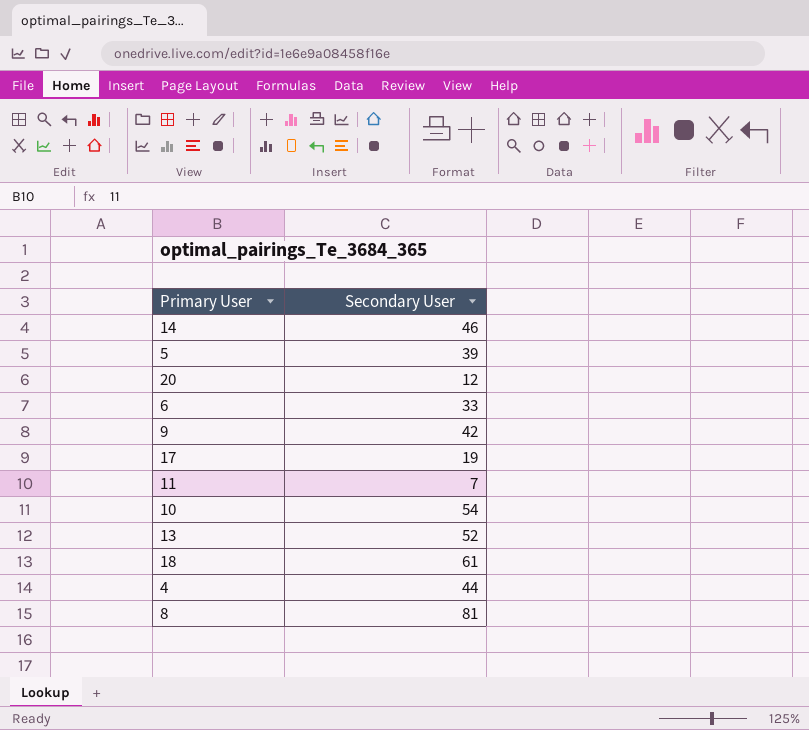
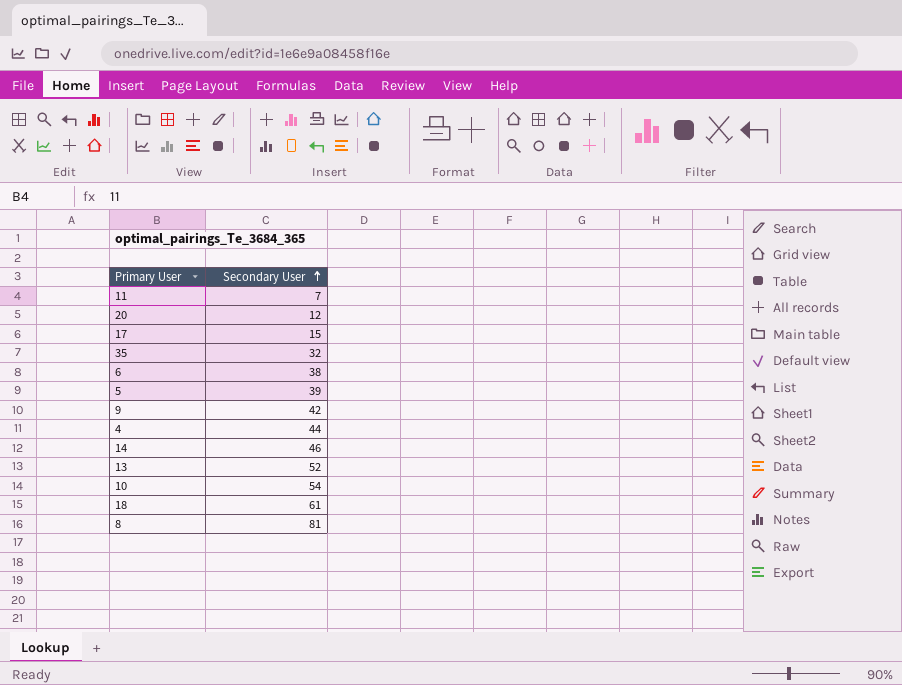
row order: none -> Secondary User ascending
17 | Secondary User: 19 -> 15
row 35: none -> 32
6 | Secondary User: 33 -> 38

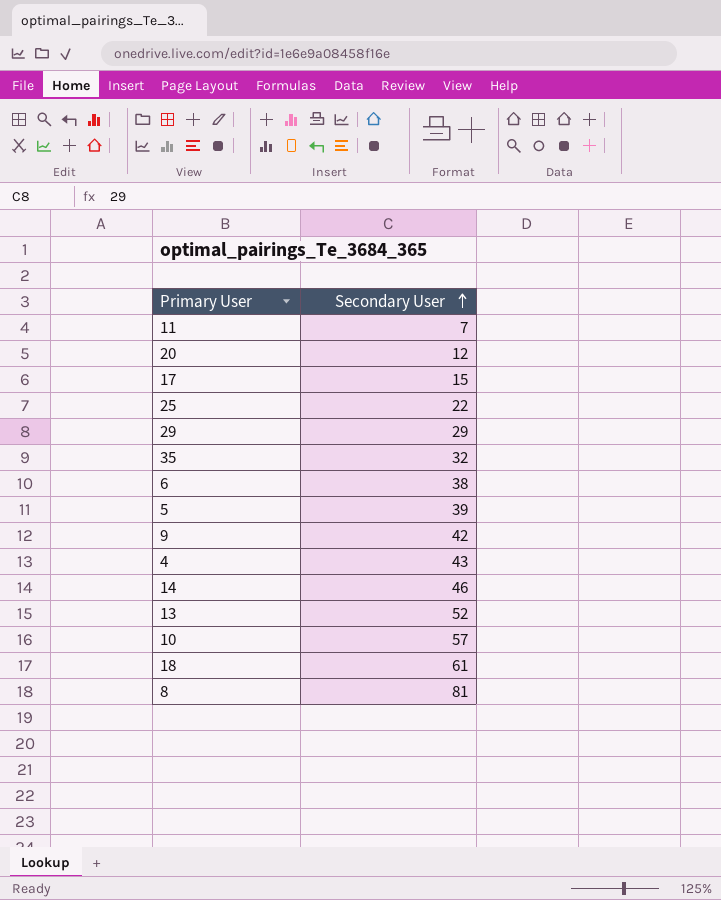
row 25: none -> 22
row 29: none -> 29
4 | Secondary User: 44 -> 43
10 | Secondary User: 54 -> 57

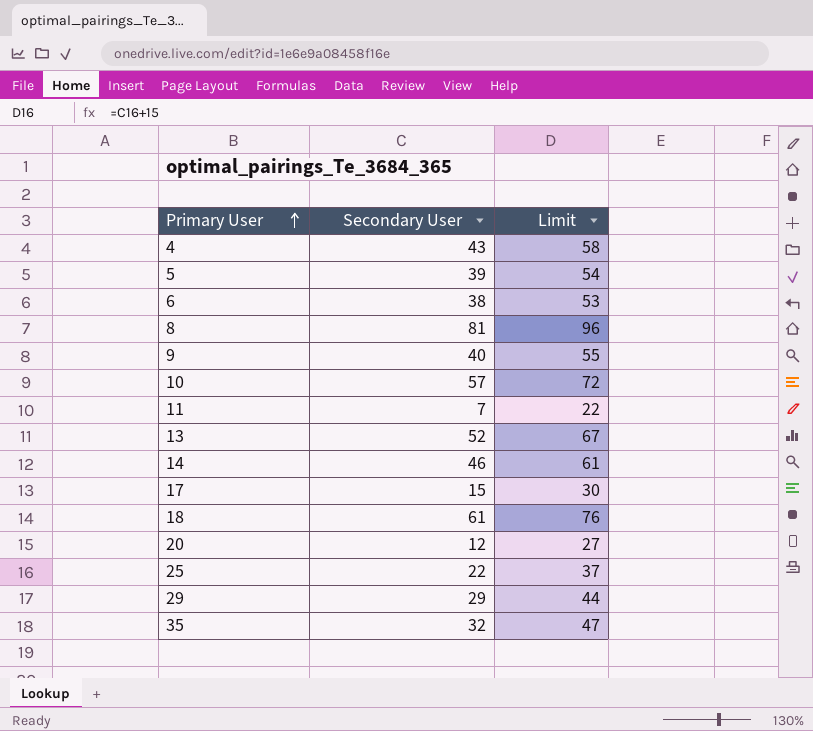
row order: Secondary User ascending -> Primary User ascending
column Limit | formula: none -> [Secondary User] + 15
9 | Secondary User: 42 -> 40

